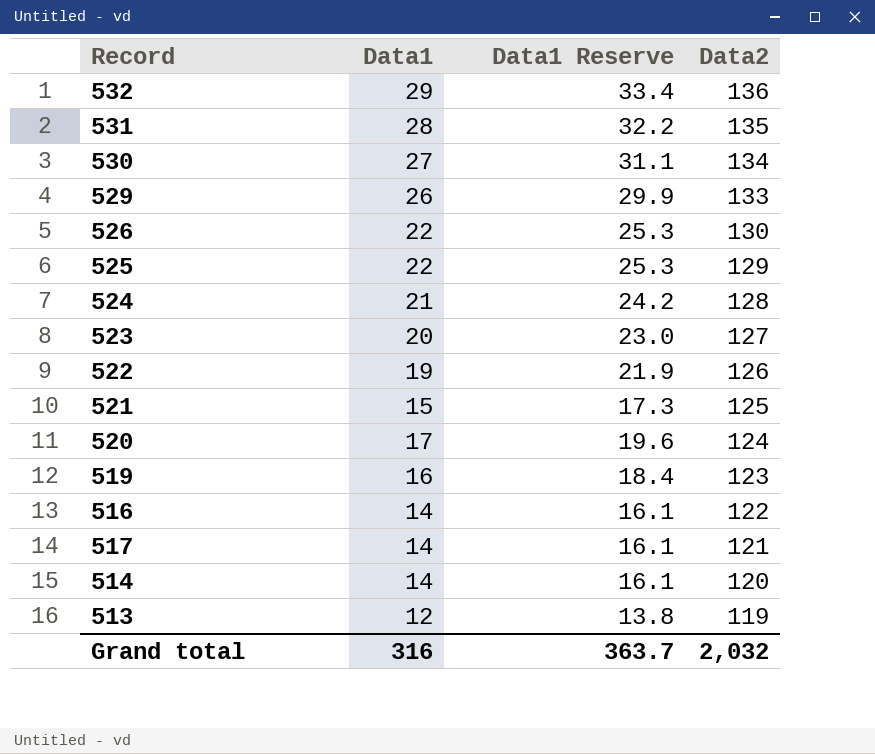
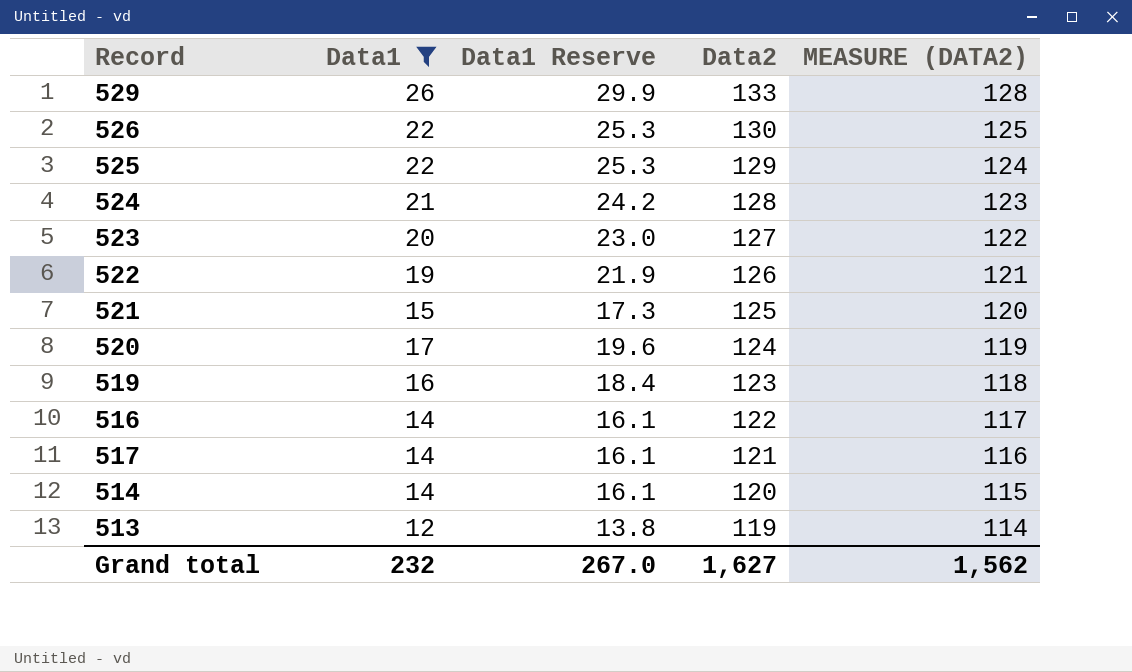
filter: none -> Data1 <= 26
column MEASURE (DATA2) | formula: none -> [Data2] - 5
Grand total | Data1: 316 -> 232
Grand total | Data1 Reserve: 363.7 -> 267.0
Grand total | Data2: 2,032 -> 1,627

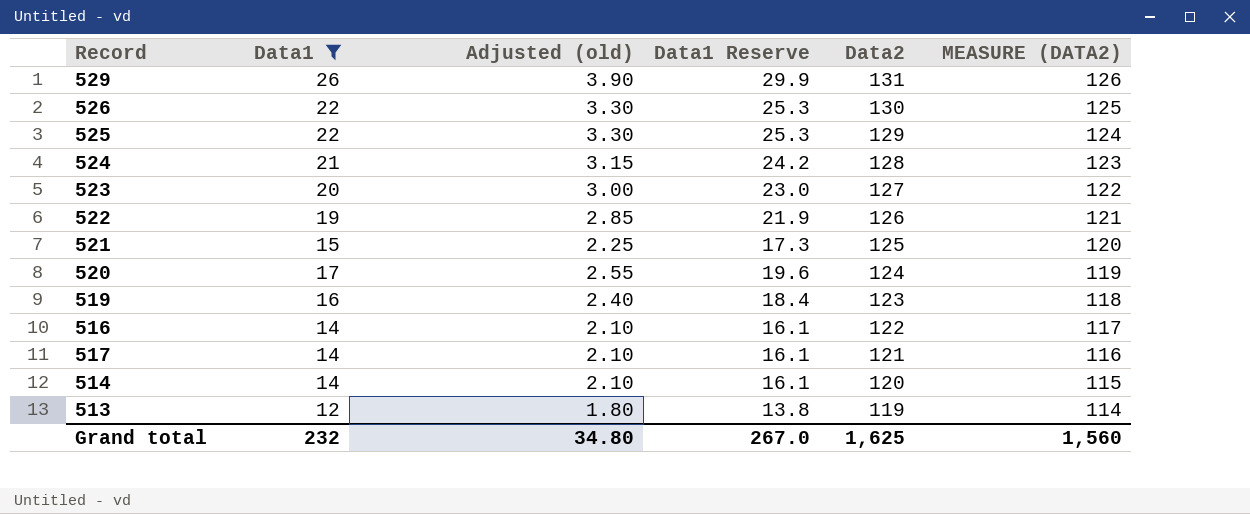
column Adjusted (old) | formula: none -> [Data1] * 0.15
529 | Data2: 133 -> 131
529 | MEASURE (DATA2): 128 -> 126
Grand total | Data2: 1,627 -> 1,625
Grand total | MEASURE (DATA2): 1,562 -> 1,560

